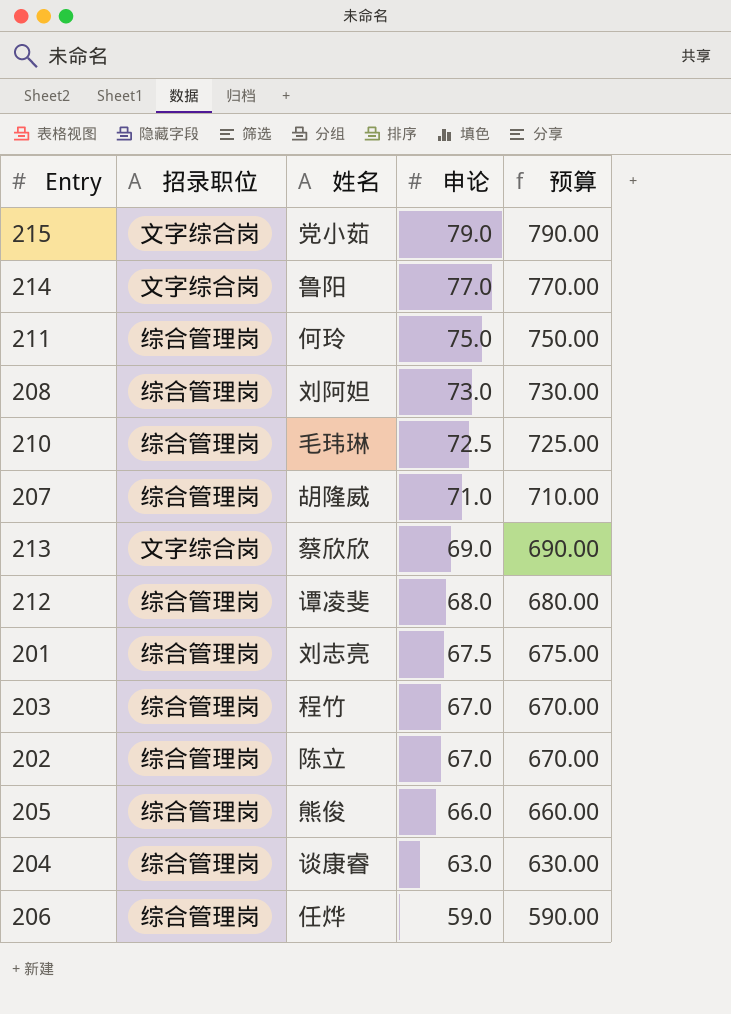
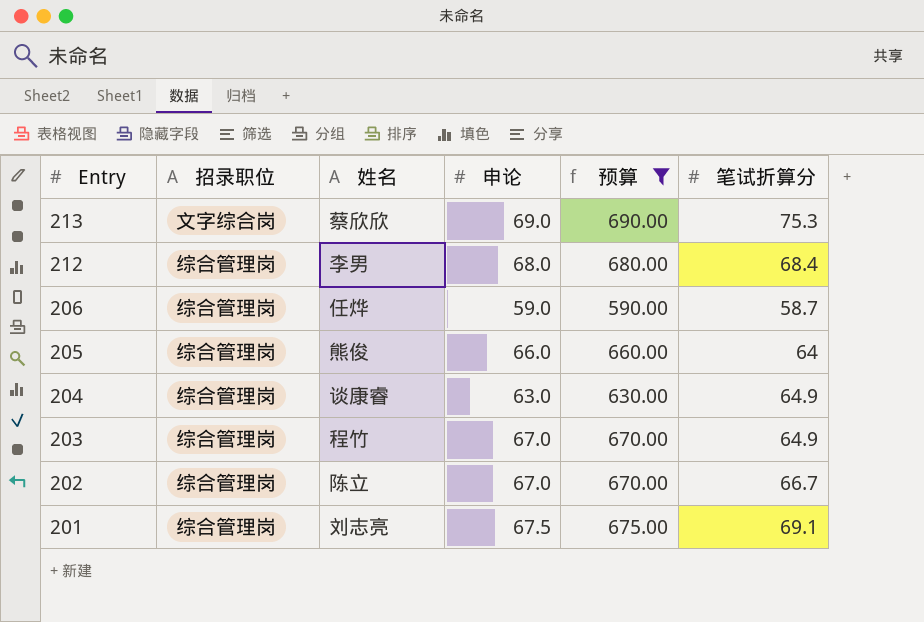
filter: none -> 预算 <= 690.00
row order: 申论 descending -> Entry descending
column 笔试折算分 | position: none -> 6
212 | 姓名: 谭凌斐 -> 李男

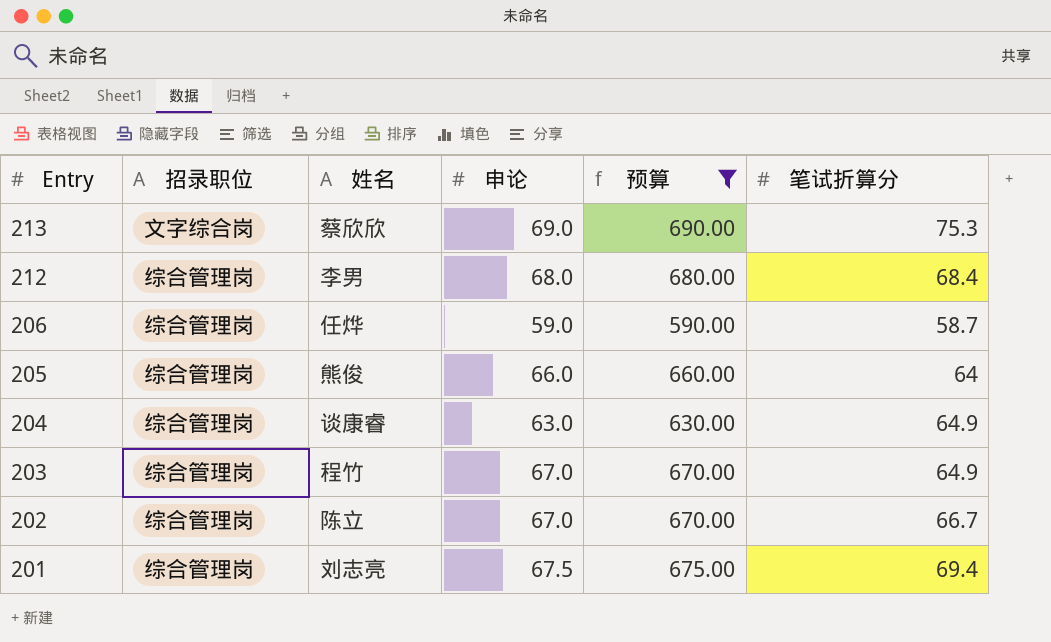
201 | 笔试折算分: 69.1 -> 69.4

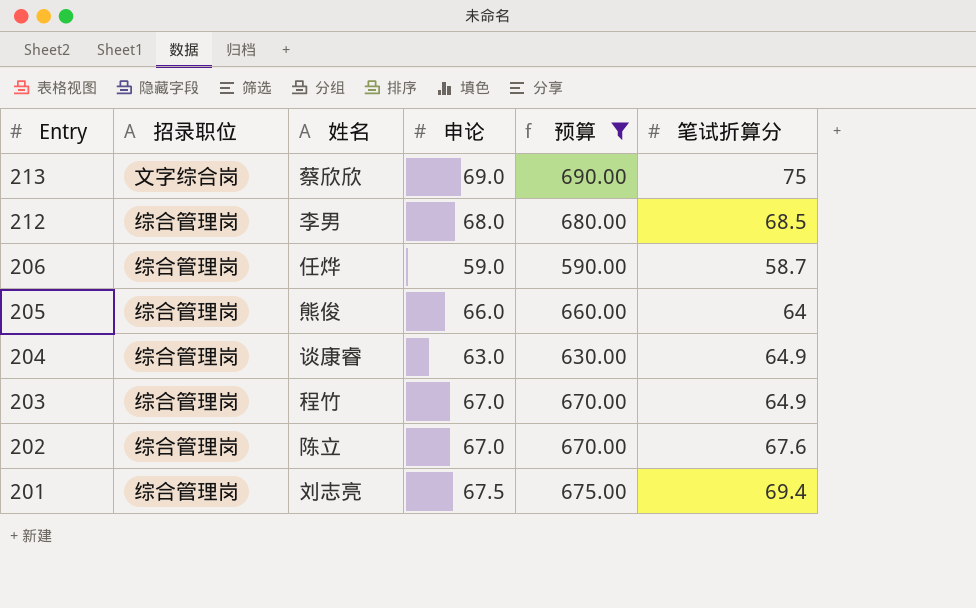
213 | 笔试折算分: 75.3 -> 75
212 | 笔试折算分: 68.4 -> 68.5
202 | 笔试折算分: 66.7 -> 67.6

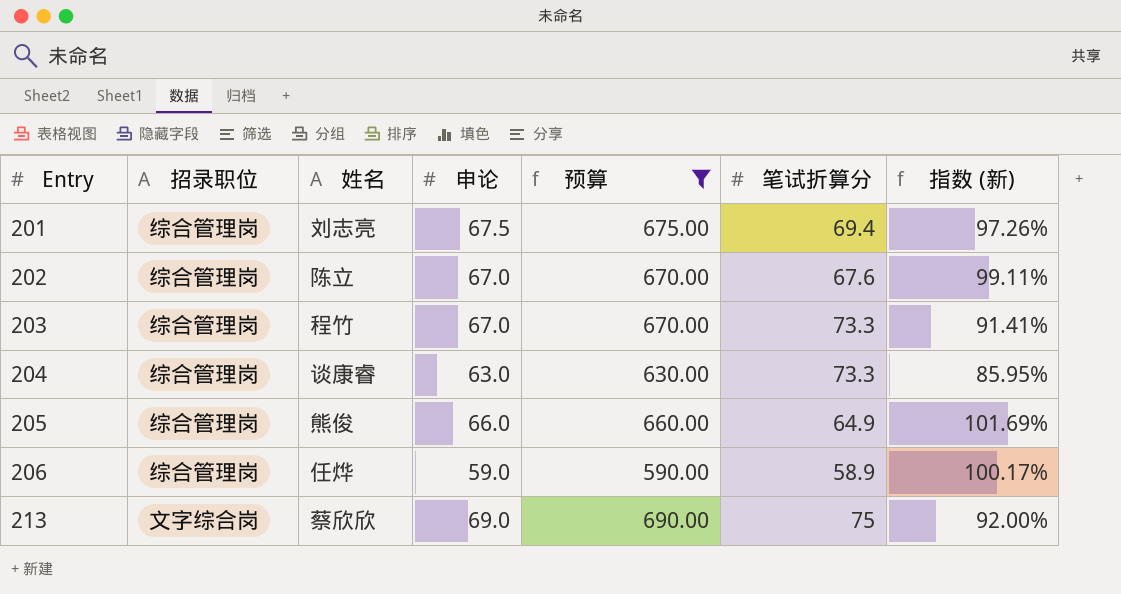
row order: Entry descending -> Entry ascending
column 指数 (新) | formula: none -> [申论] / [笔试折算分]
row 212: 综合管理岗 | 李男 | 68.0 | 680.00 | 68.5 -> none
203 | 笔试折算分: 64.9 -> 73.3
204 | 笔试折算分: 64.9 -> 73.3
205 | 笔试折算分: 64 -> 64.9
206 | 笔试折算分: 58.7 -> 58.9

